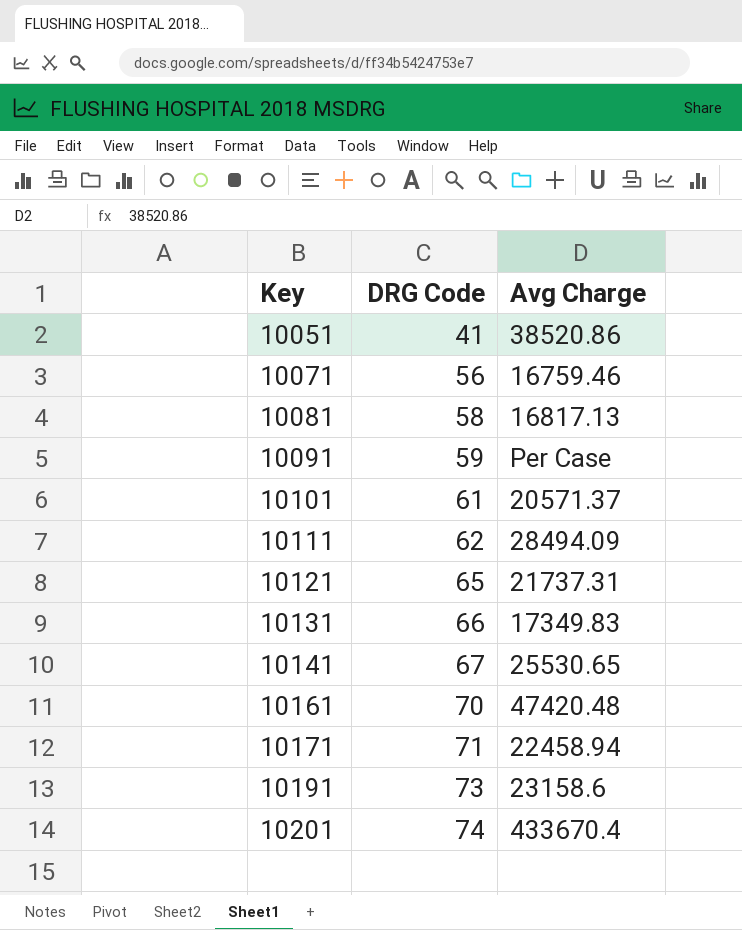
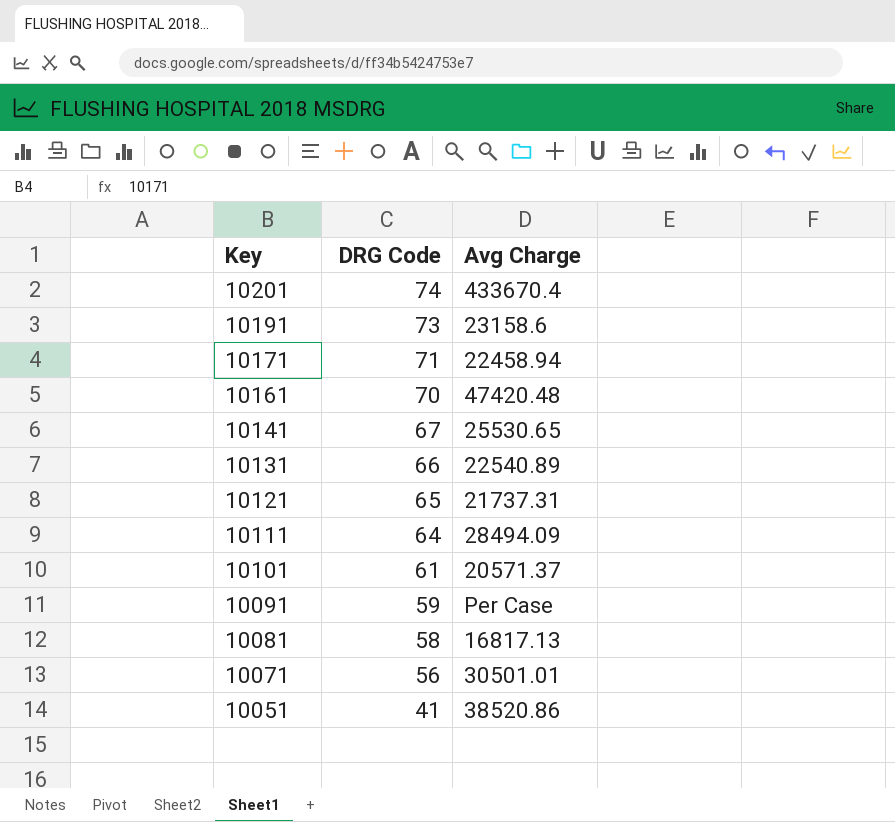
row order: Key ascending -> Key descending
10131 | Avg Charge: 17349.83 -> 22540.89
10111 | DRG Code: 62 -> 64
10071 | Avg Charge: 16759.46 -> 30501.01

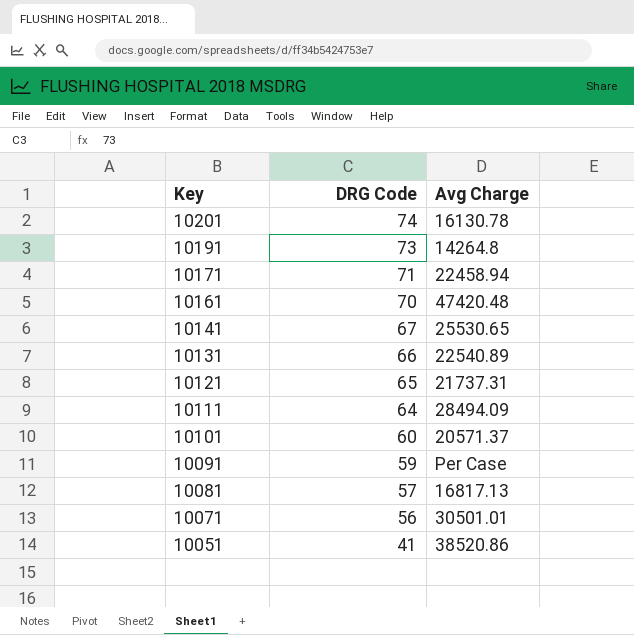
10201 | Avg Charge: 433670.4 -> 16130.78
10191 | Avg Charge: 23158.6 -> 14264.8
10101 | DRG Code: 61 -> 60
10081 | DRG Code: 58 -> 57

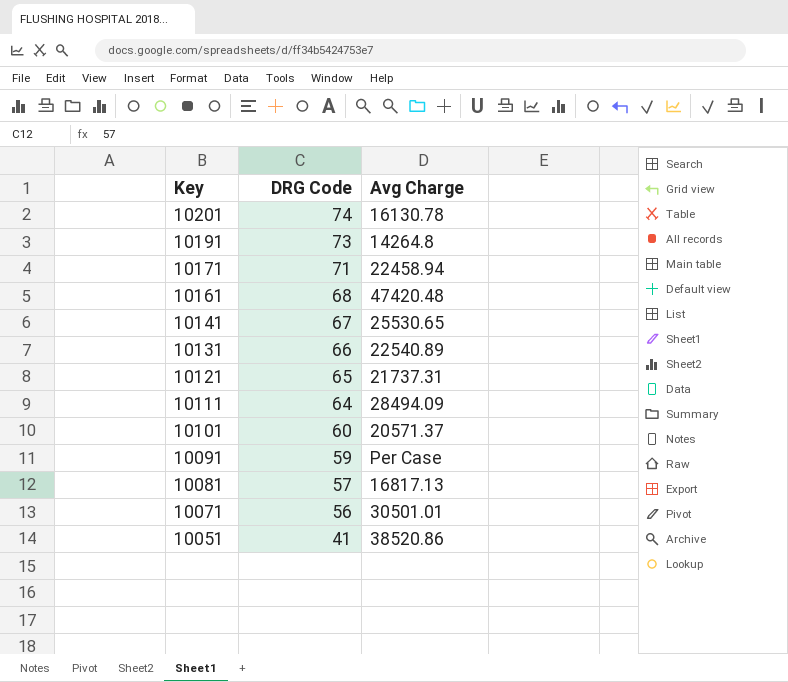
10161 | DRG Code: 70 -> 68

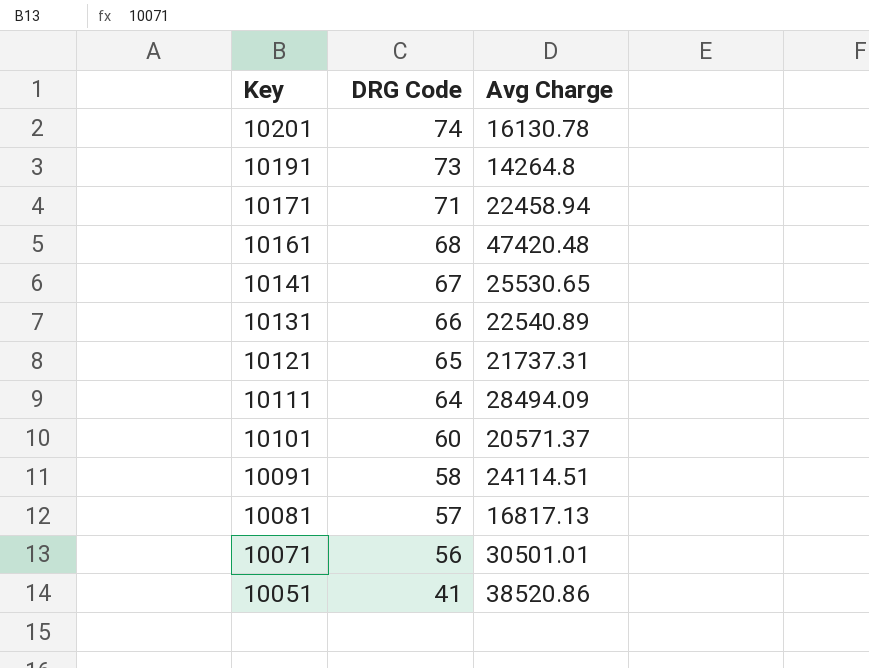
10091 | DRG Code: 59 -> 58
10091 | Avg Charge: Per Case -> 24114.51

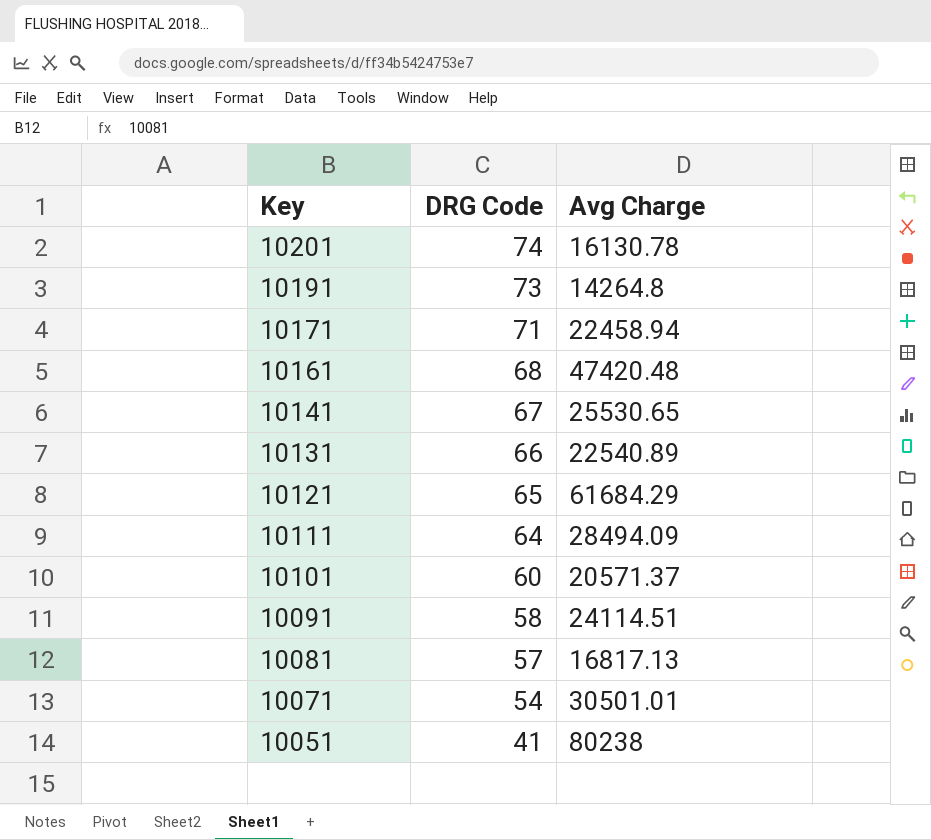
10121 | Avg Charge: 21737.31 -> 61684.29
10071 | DRG Code: 56 -> 54
10051 | Avg Charge: 38520.86 -> 80238

